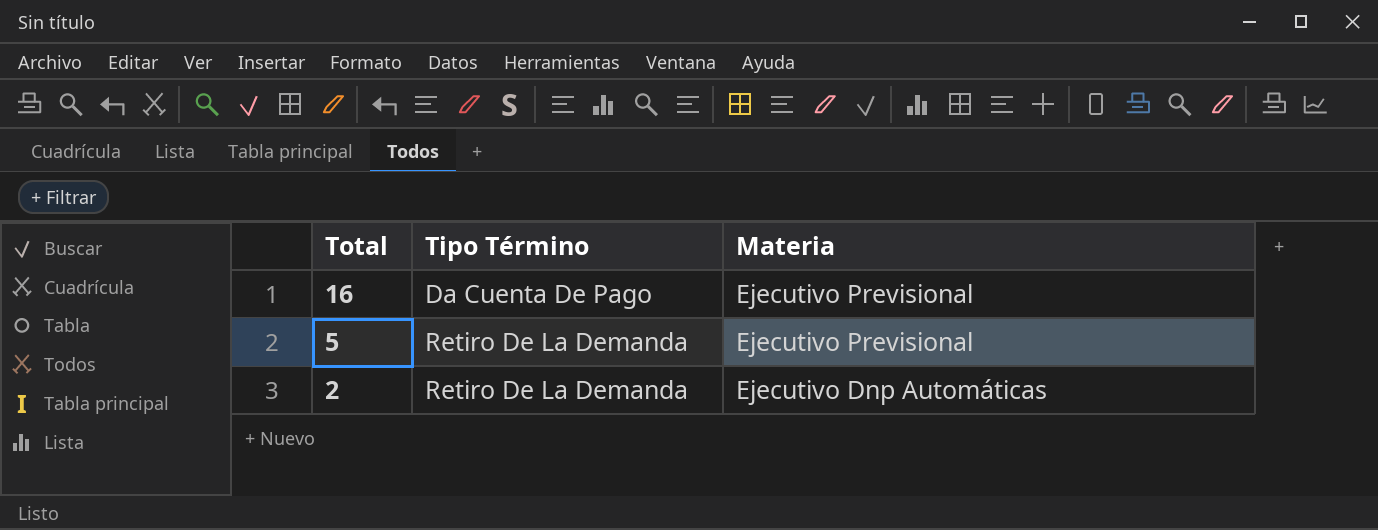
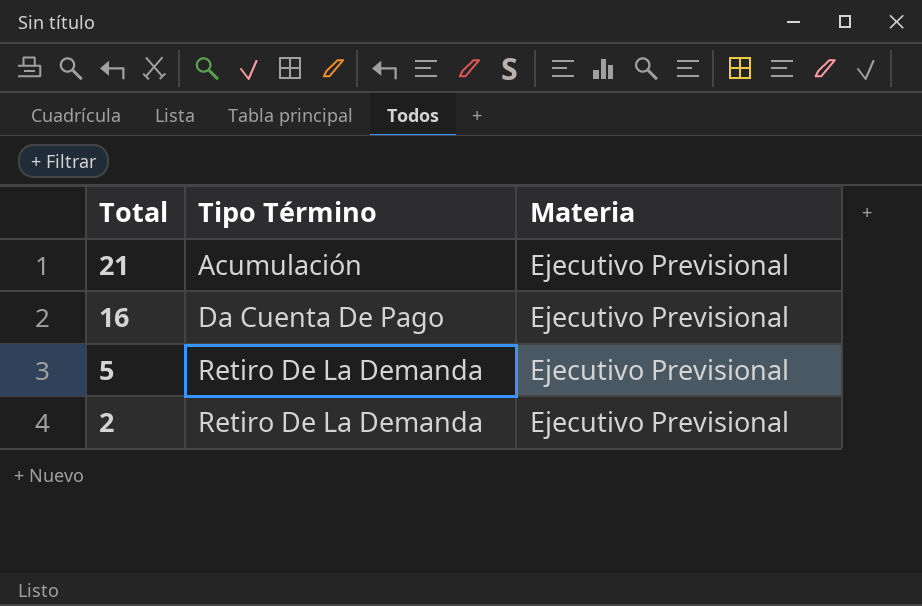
row 21: none -> Acumulación | Ejecutivo Previsional
2 | Materia: Ejecutivo Dnp Automáticas -> Ejecutivo Previsional

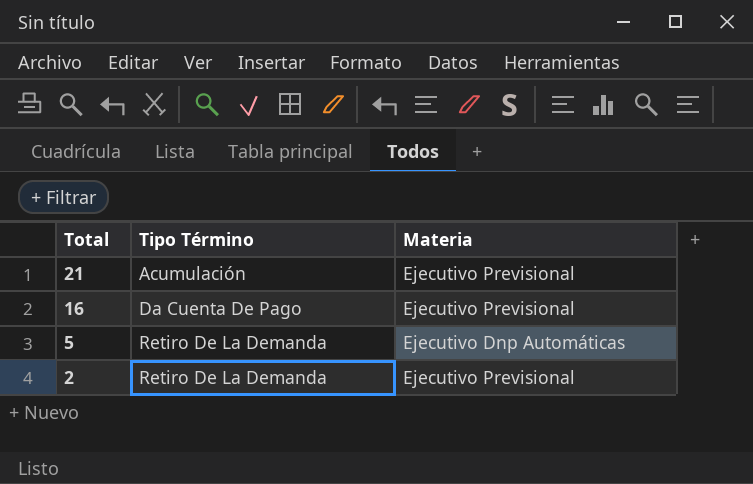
5 | Materia: Ejecutivo Previsional -> Ejecutivo Dnp Automáticas

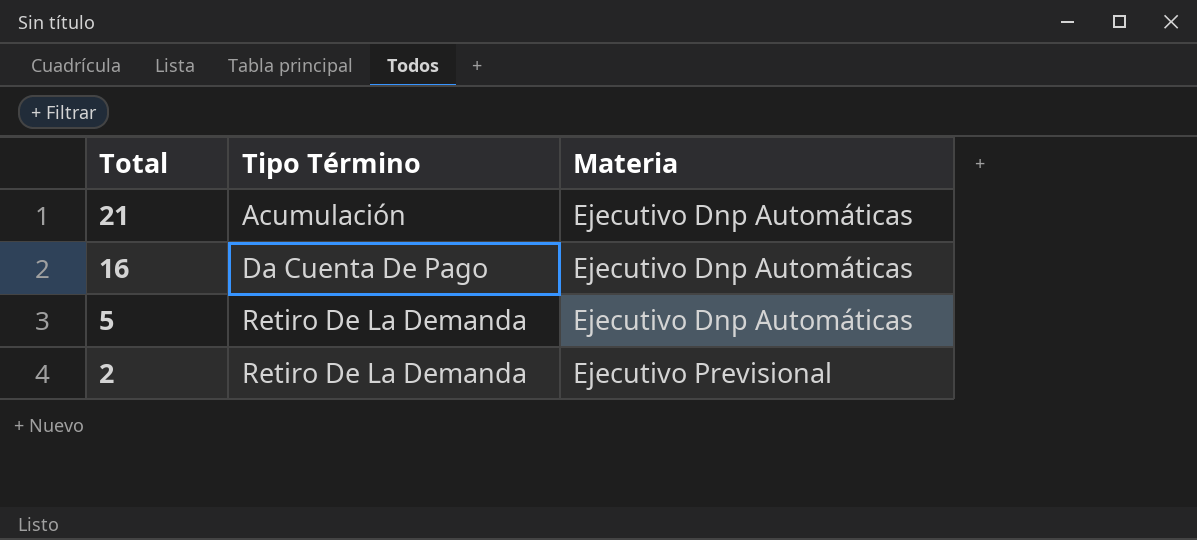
21 | Materia: Ejecutivo Previsional -> Ejecutivo Dnp Automáticas
16 | Materia: Ejecutivo Previsional -> Ejecutivo Dnp Automáticas

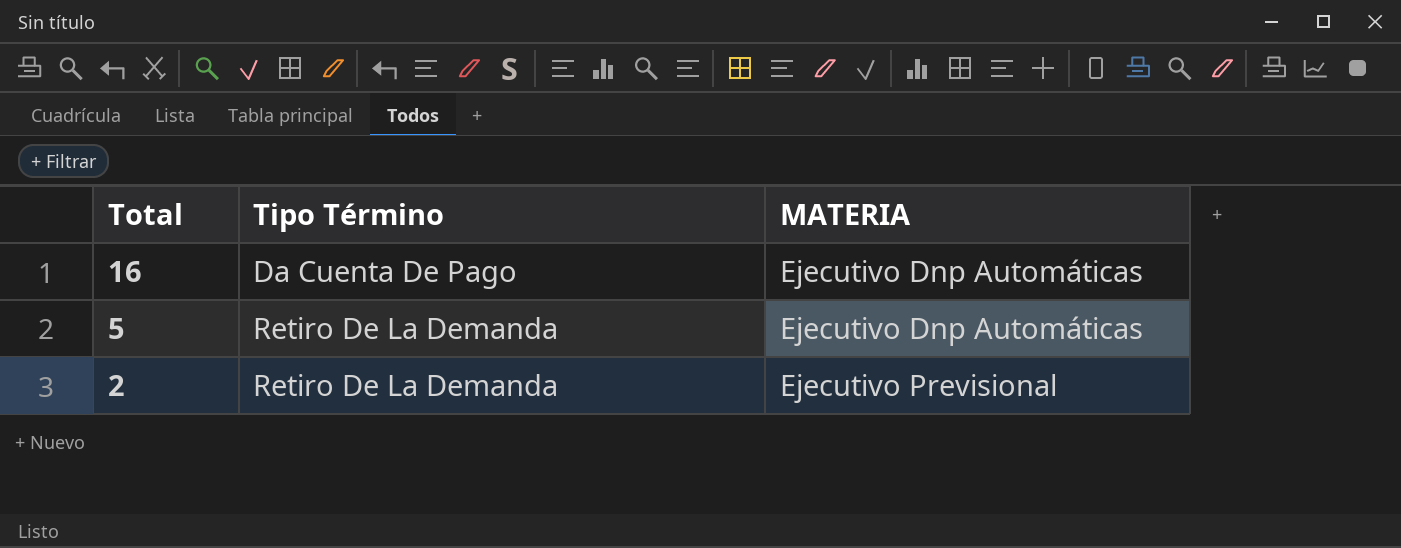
column name: Materia -> MATERIA
row 21: Acumulación | Ejecutivo Dnp Automáticas -> none

